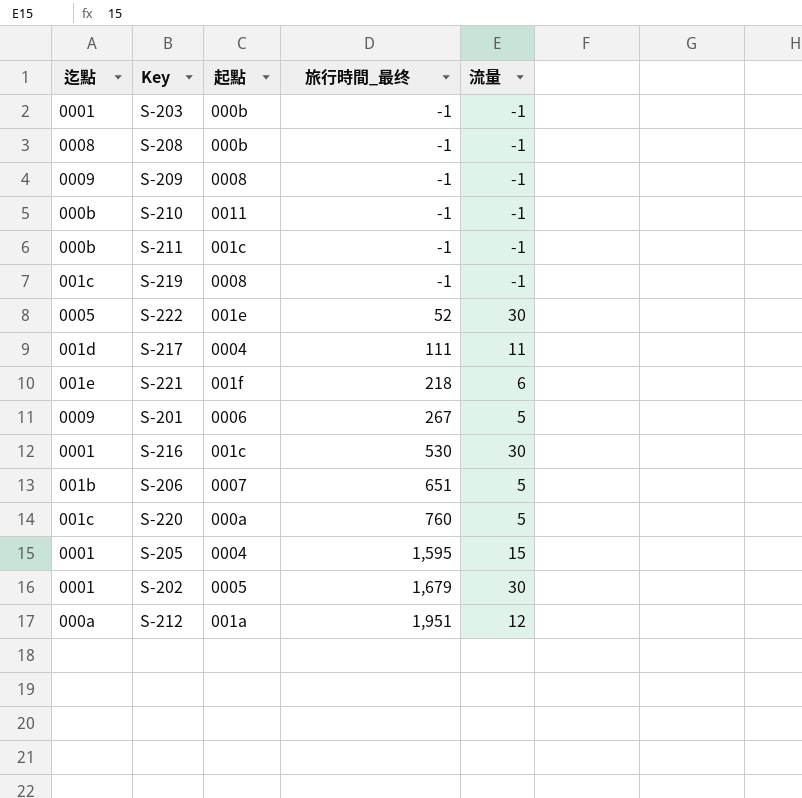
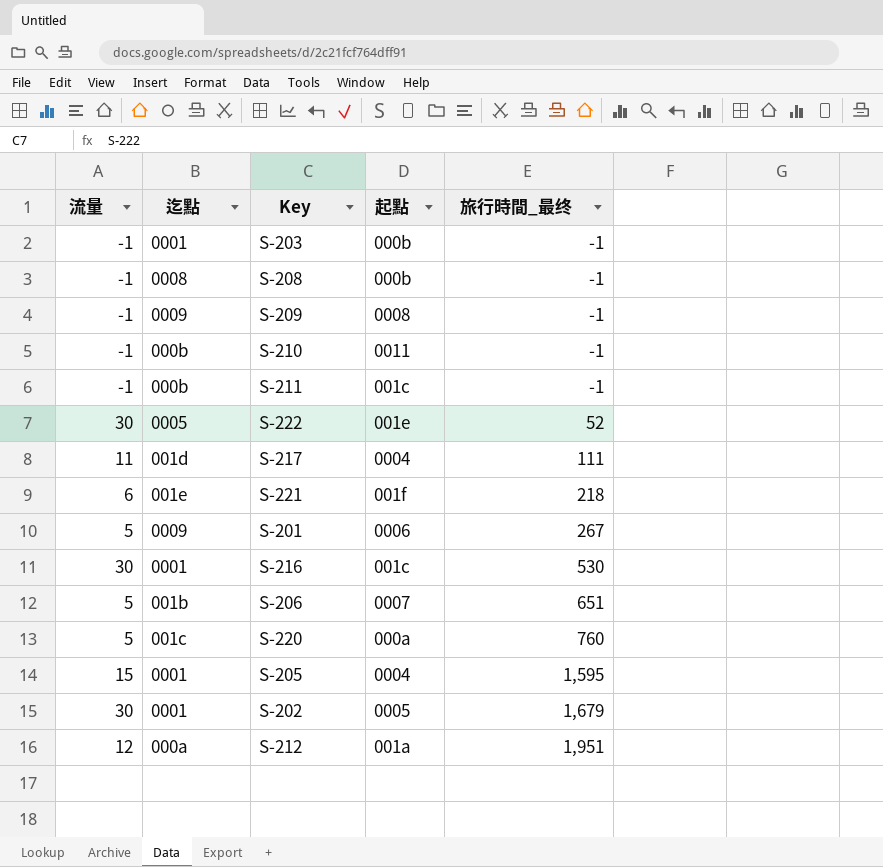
column 流量 | position: 5 -> 1
row S-219: 001c | 0008 | -1 | -1 -> none

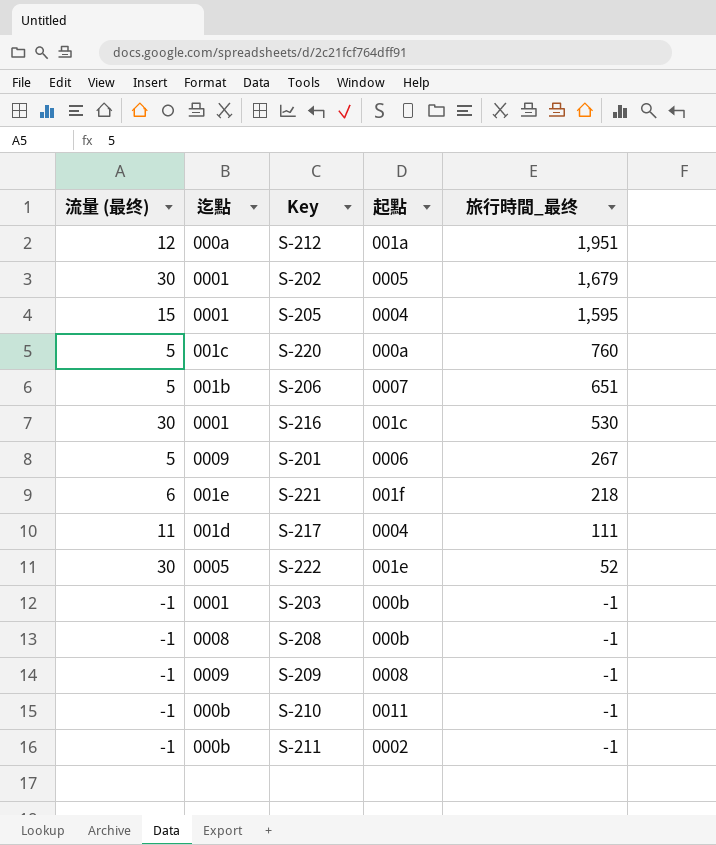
row order: 旅行時間_最终 ascending -> 旅行時間_最终 descending
column name: 流量 -> 流量 (最终)
S-211 | 起點: 001c -> 0002

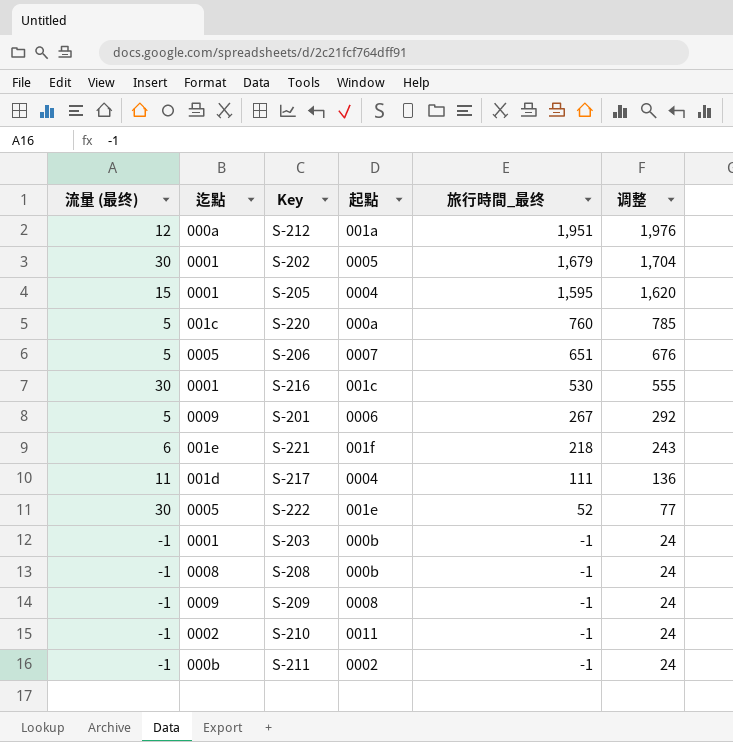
column 调整 | formula: none -> [旅行時間_最终] + 25
S-206 | 迄點: 001b -> 0005
S-210 | 迄點: 000b -> 0002

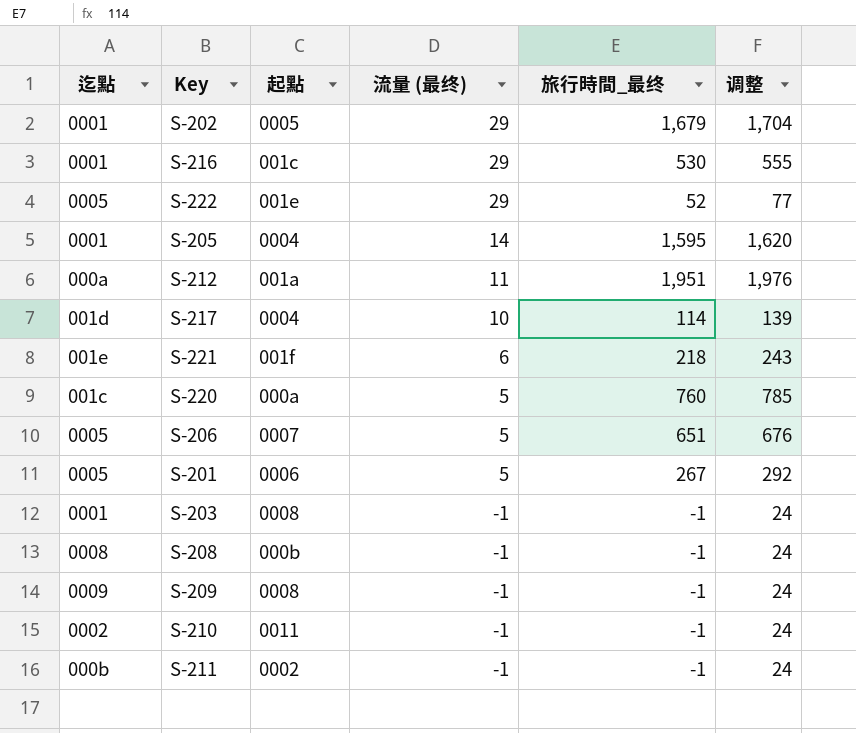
row order: 旅行時間_最终 descending -> 流量 (最终) descending
column 流量 (最终) | position: 1 -> 4
S-202 | 流量 (最终): 30 -> 29
S-216 | 流量 (最终): 30 -> 29
S-222 | 流量 (最终): 30 -> 29
S-205 | 流量 (最终): 15 -> 14
S-212 | 流量 (最终): 12 -> 11
S-217 | 流量 (最终): 11 -> 10
S-217 | 旅行時間_最终: 111 -> 114
S-217 | 调整: 136 -> 139
S-201 | 迄點: 0009 -> 0005
S-203 | 起點: 000b -> 0008

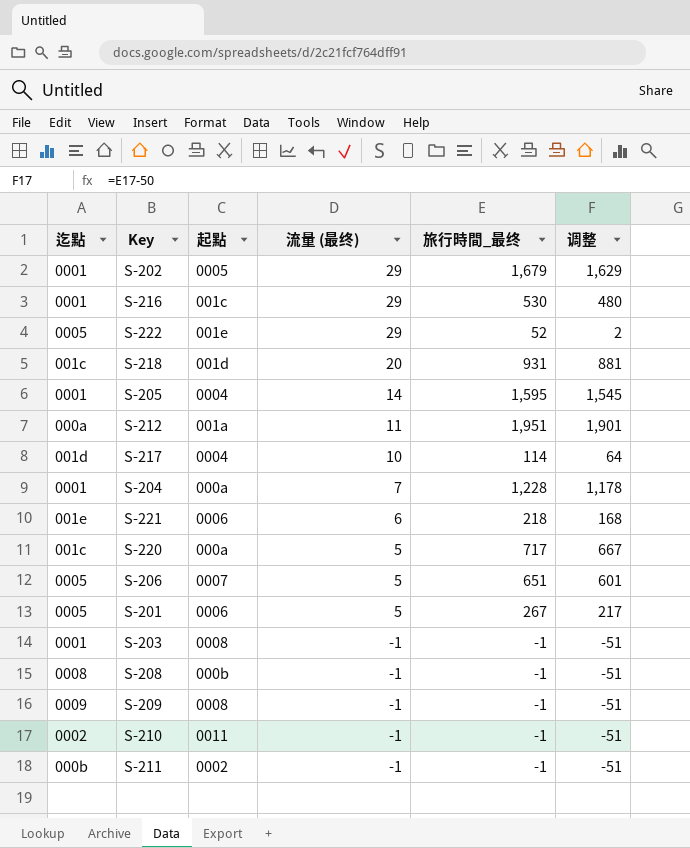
column 调整 | formula: [旅行時間_最终] + 25 -> [旅行時間_最终] - 50
row S-218: none -> 001c | 001d | 20 | 931 | 881
row S-204: none -> 0001 | 000a | 7 | 1,228 | 1,178
S-221 | 起點: 001f -> 0006
S-220 | 旅行時間_最终: 760 -> 717

